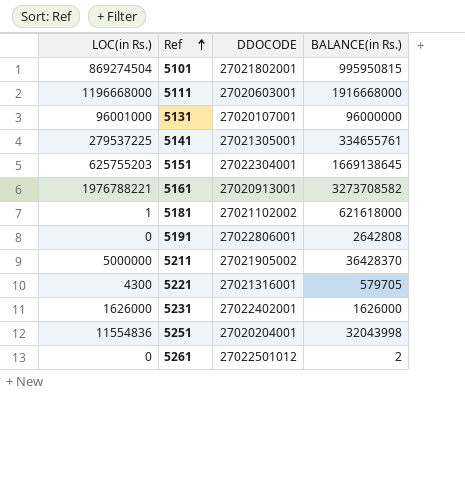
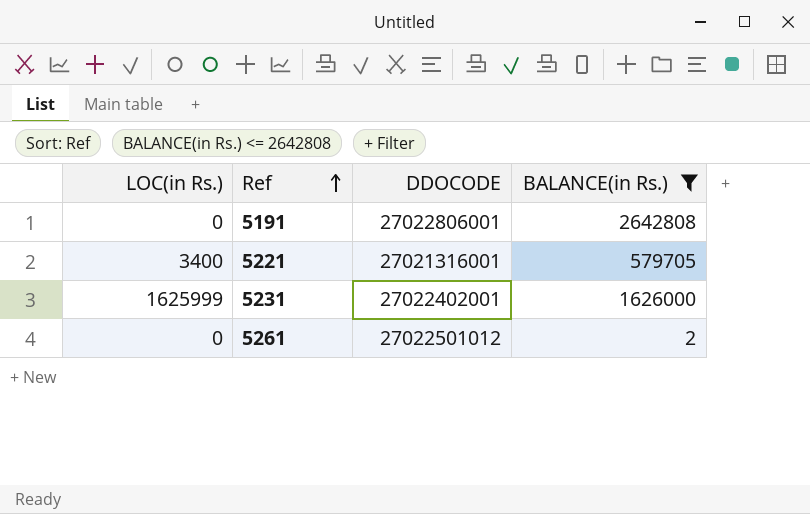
filter: none -> BALANCE(in Rs.) <= 2642808
5221 | LOC(in Rs.): 4300 -> 3400
5231 | LOC(in Rs.): 1626000 -> 1625999

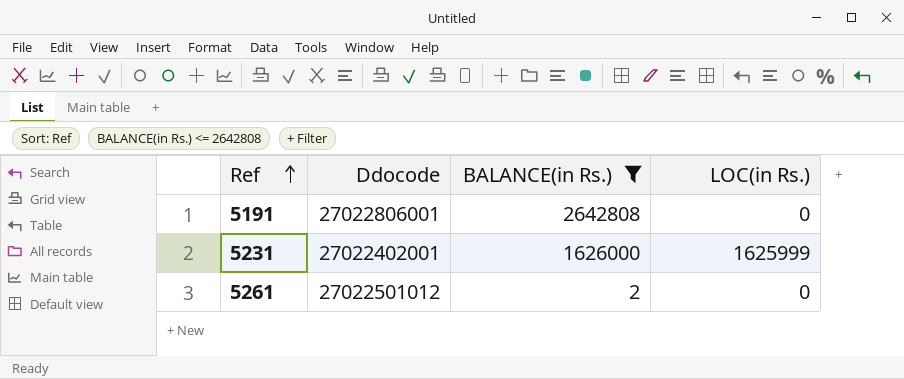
column name: DDOCODE -> Ddocode
column LOC(in Rs.) | position: 1 -> 4
row 5221: 3400 | 27021316001 | 579705 -> none

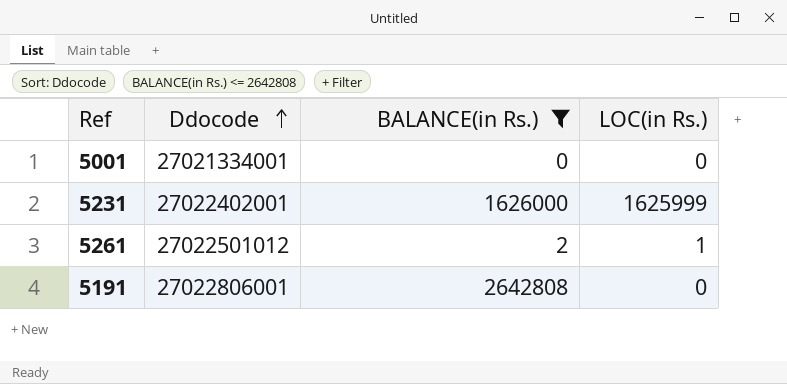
row order: Ref ascending -> Ddocode ascending
row 5001: none -> 27021334001 | 0 | 0
5261 | LOC(in Rs.): 0 -> 1

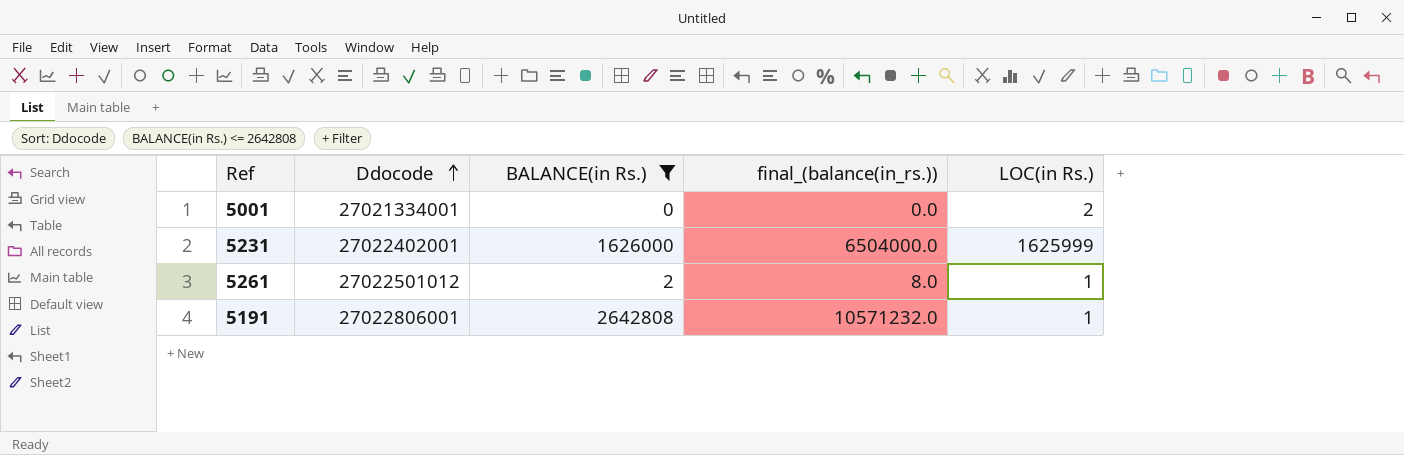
column final_(balance(in_rs.)) | formula: none -> [BALANCE(in Rs.)] * 4
5001 | LOC(in Rs.): 0 -> 2
5191 | LOC(in Rs.): 0 -> 1

